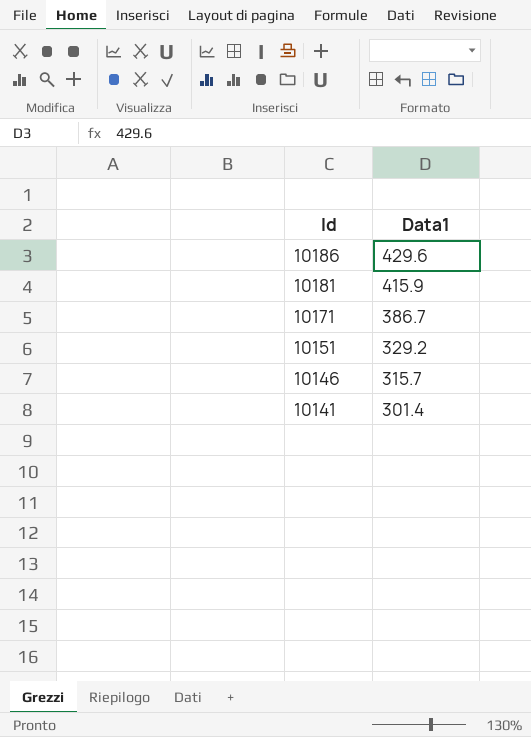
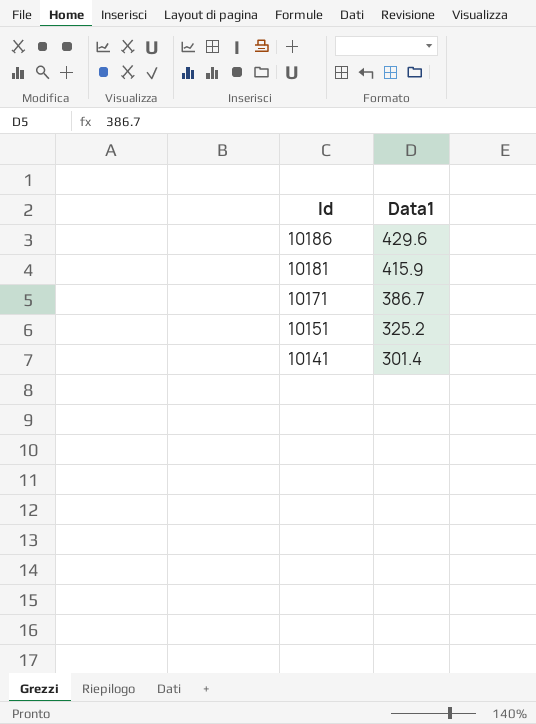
row 10146: 315.7 -> none
10151 | Data1: 329.2 -> 325.2

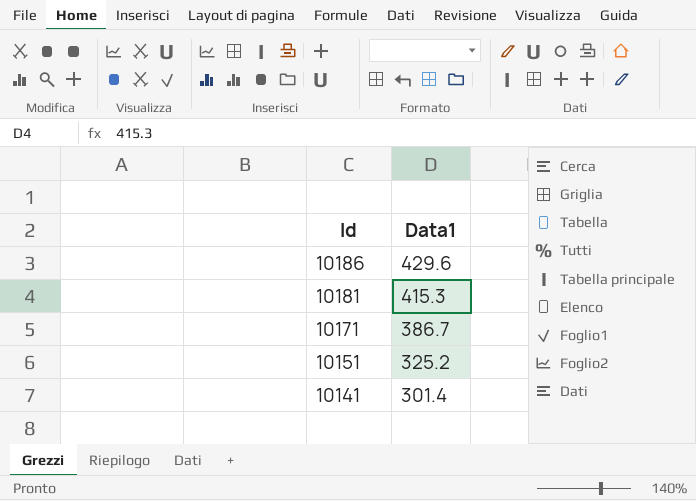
10181 | Data1: 415.9 -> 415.3

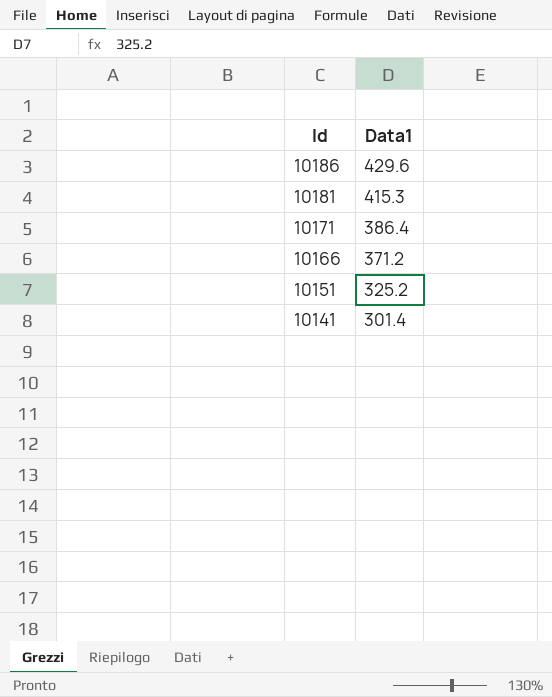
10171 | Data1: 386.7 -> 386.4
row 10166: none -> 371.2

